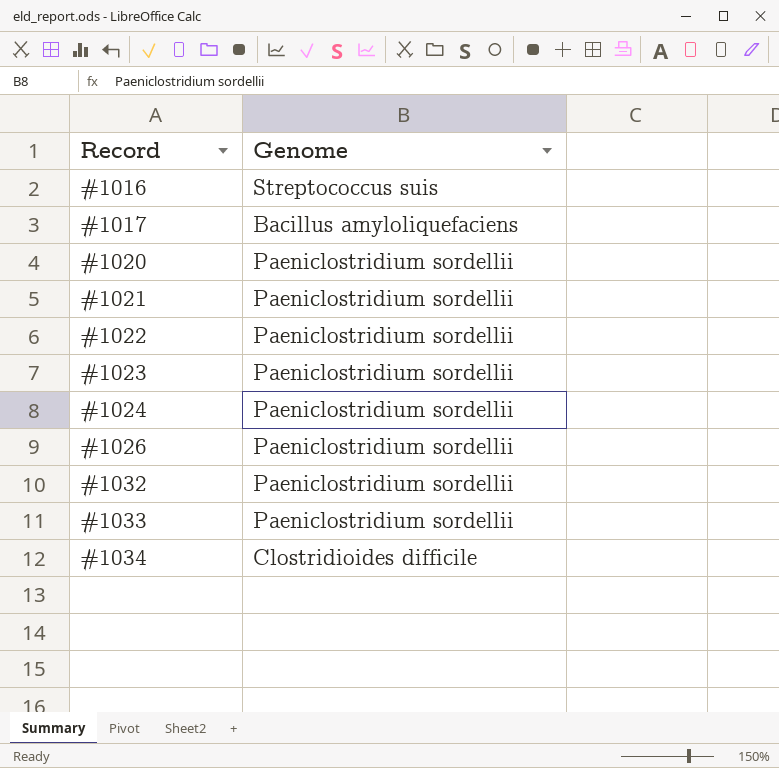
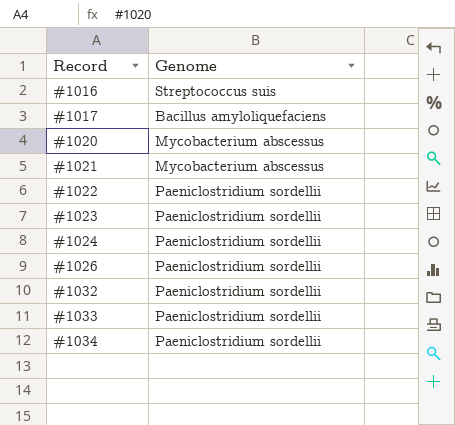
#1020 | Genome: Paeniclostridium sordellii -> Mycobacterium abscessus
#1021 | Genome: Paeniclostridium sordellii -> Mycobacterium abscessus
#1034 | Genome: Clostridioides difficile -> Paeniclostridium sordellii

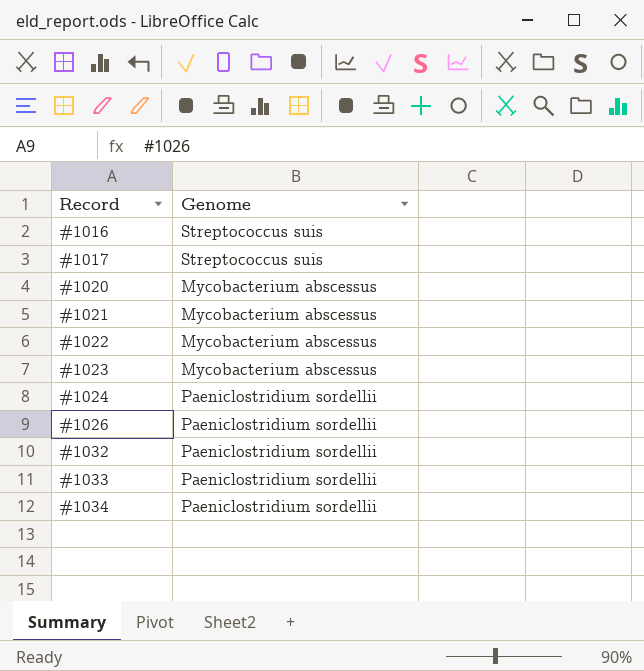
#1017 | Genome: Bacillus amyloliquefaciens -> Streptococcus suis
#1022 | Genome: Paeniclostridium sordellii -> Mycobacterium abscessus
#1023 | Genome: Paeniclostridium sordellii -> Mycobacterium abscessus

